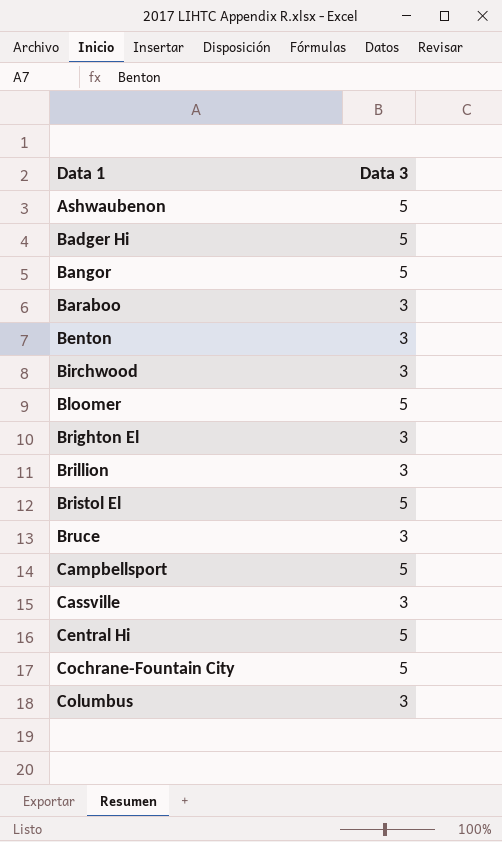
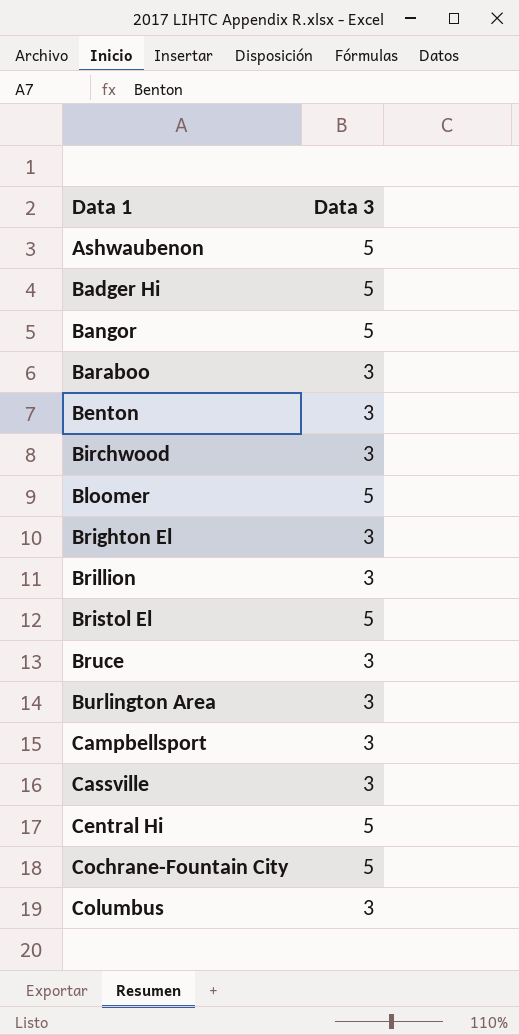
row Burlington Area: none -> 3
Campbellsport | Data 3: 5 -> 3

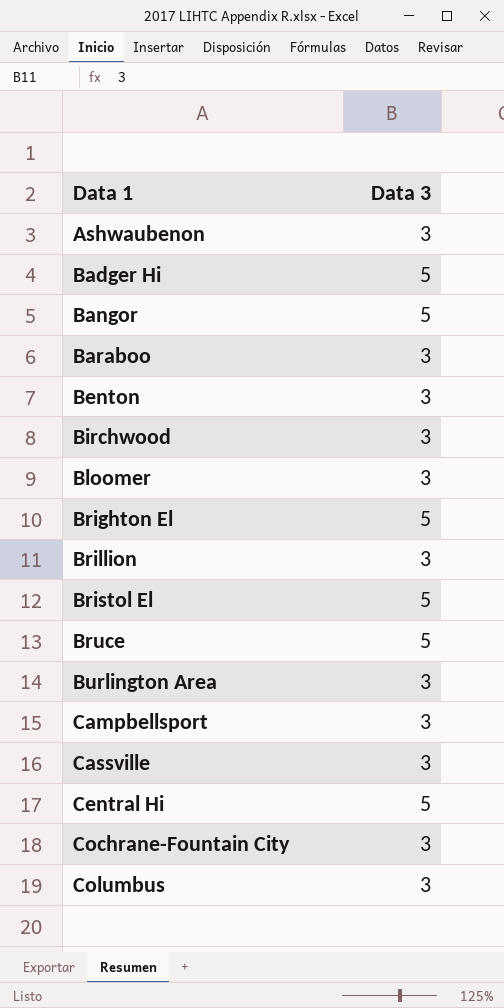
Ashwaubenon | Data 3: 5 -> 3
Bloomer | Data 3: 5 -> 3
Brighton El | Data 3: 3 -> 5
Bruce | Data 3: 3 -> 5
Cochrane-Fountain City | Data 3: 5 -> 3

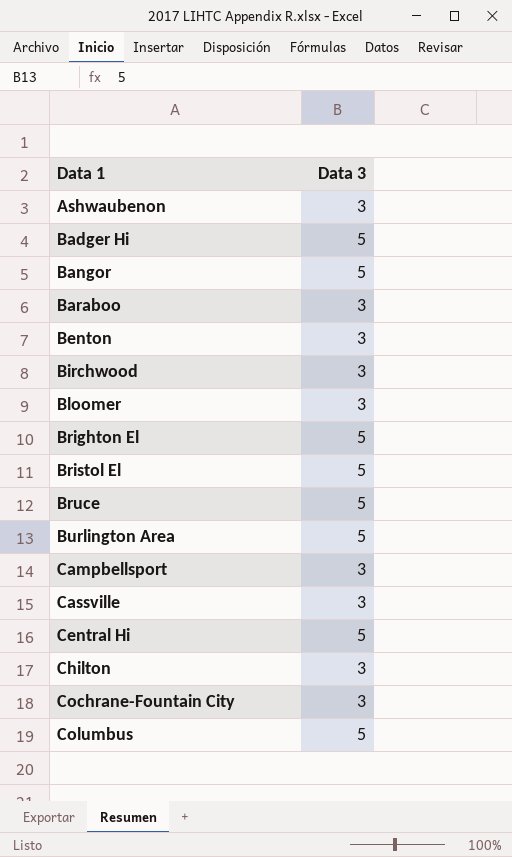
row Brillion: 3 -> none
Burlington Area | Data 3: 3 -> 5
row Chilton: none -> 3
Columbus | Data 3: 3 -> 5

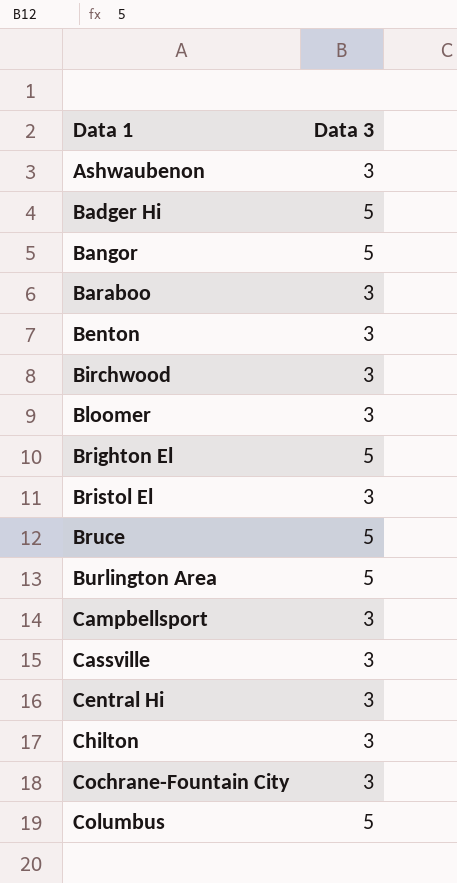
Bristol El | Data 3: 5 -> 3
Central Hi | Data 3: 5 -> 3

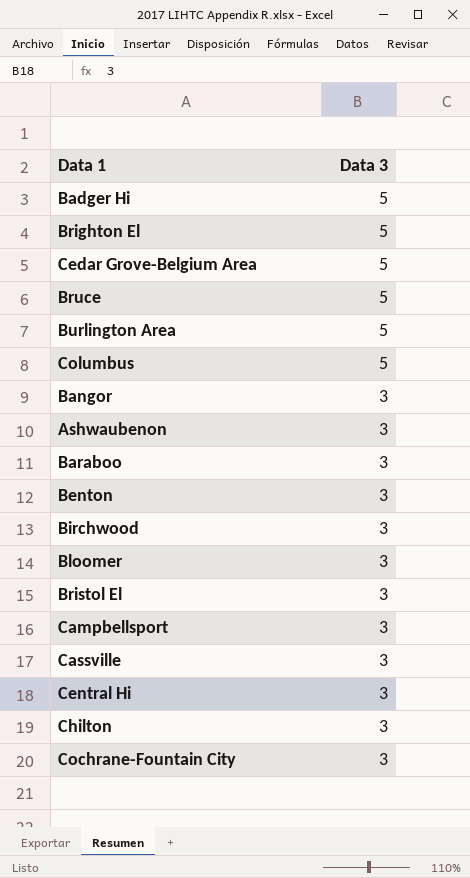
row order: Data 1 ascending -> Data 3 descending
row Cedar Grove-Belgium Area: none -> 5
Bangor | Data 3: 5 -> 3

